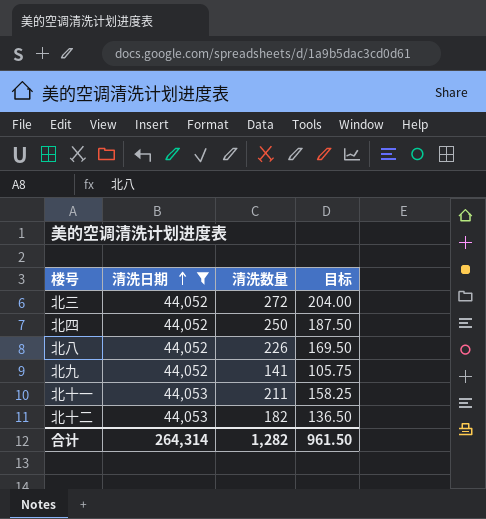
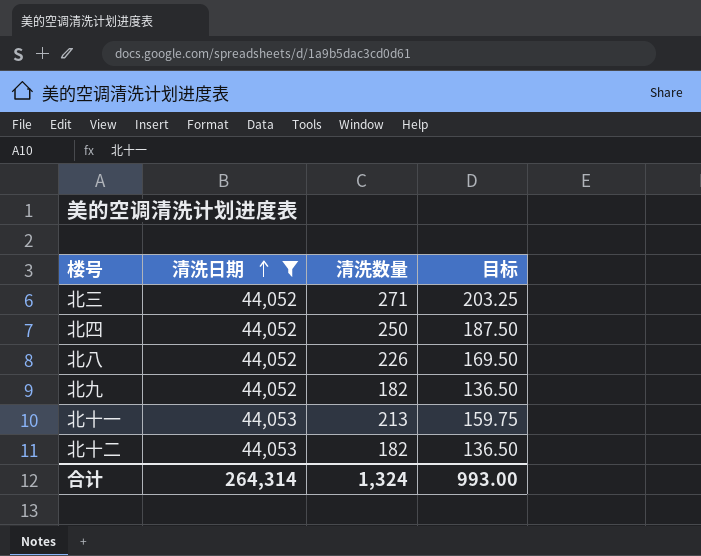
北三 | 清洗数量: 272 -> 271
北三 | 目标: 204.00 -> 203.25
北九 | 清洗数量: 141 -> 182
北九 | 目标: 105.75 -> 136.50
北十一 | 清洗数量: 211 -> 213
北十一 | 目标: 158.25 -> 159.75
合计 | 清洗数量: 1,282 -> 1,324
合计 | 目标: 961.50 -> 993.00

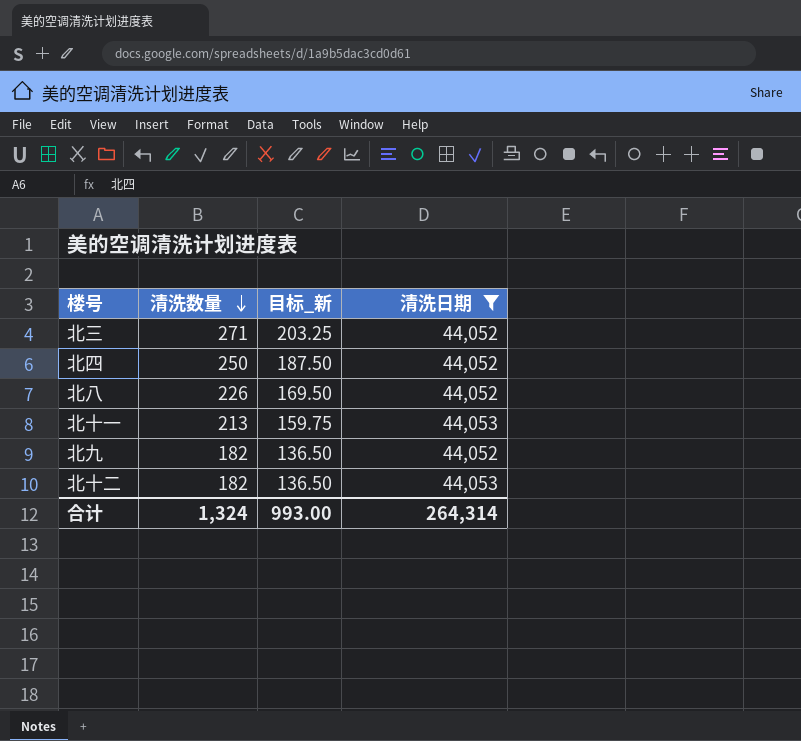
row order: 清洗日期 ascending -> 清洗数量 descending
column name: 目标 -> 目标_新
column 清洗日期 | position: 2 -> 4

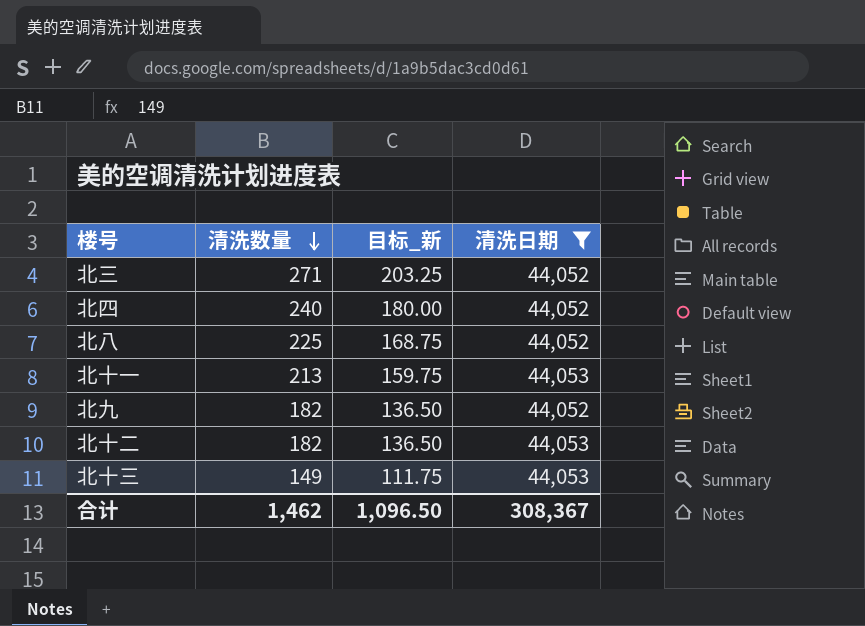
北四 | 清洗数量: 250 -> 240
北四 | 目标_新: 187.50 -> 180.00
北八 | 清洗数量: 226 -> 225
北八 | 目标_新: 169.50 -> 168.75
row 北十三: none -> 149 | 111.75 | 44,053
合计 | 清洗数量: 1,324 -> 1,462
合计 | 目标_新: 993.00 -> 1,096.50
合计 | 清洗日期: 264,314 -> 308,367

